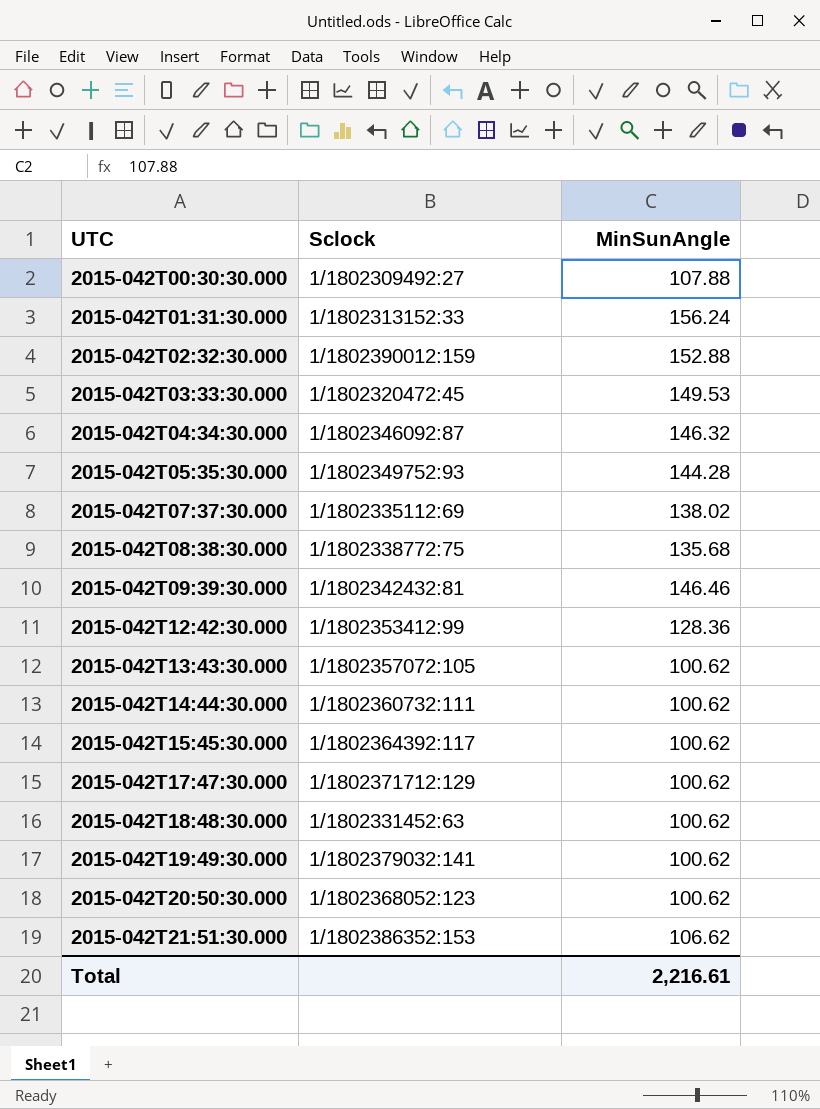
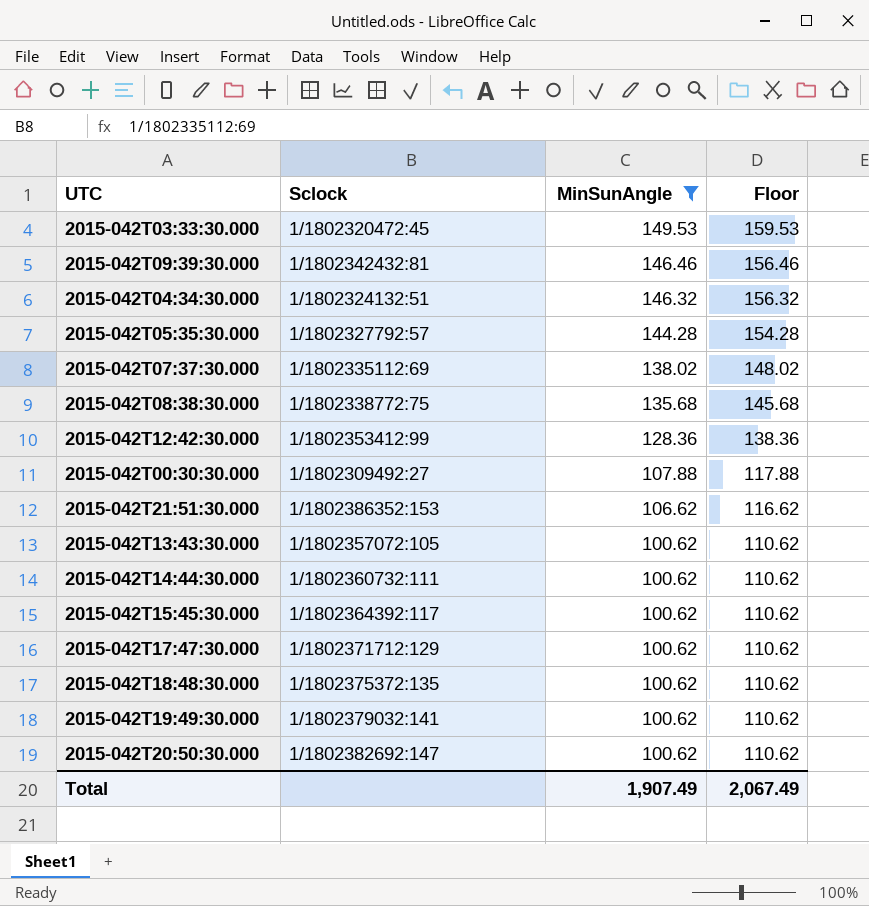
filter: none -> MinSunAngle <= 149.53
row order: UTC ascending -> MinSunAngle descending
column Floor | formula: none -> [MinSunAngle] + 10
2015-042T04:34:30.000 | Sclock: 1/1802346092:87 -> 1/1802324132:51
2015-042T05:35:30.000 | Sclock: 1/1802349752:93 -> 1/1802327792:57
2015-042T18:48:30.000 | Sclock: 1/1802331452:63 -> 1/1802375372:135
2015-042T20:50:30.000 | Sclock: 1/1802368052:123 -> 1/1802382692:147
Total | MinSunAngle: 2,216.61 -> 1,907.49

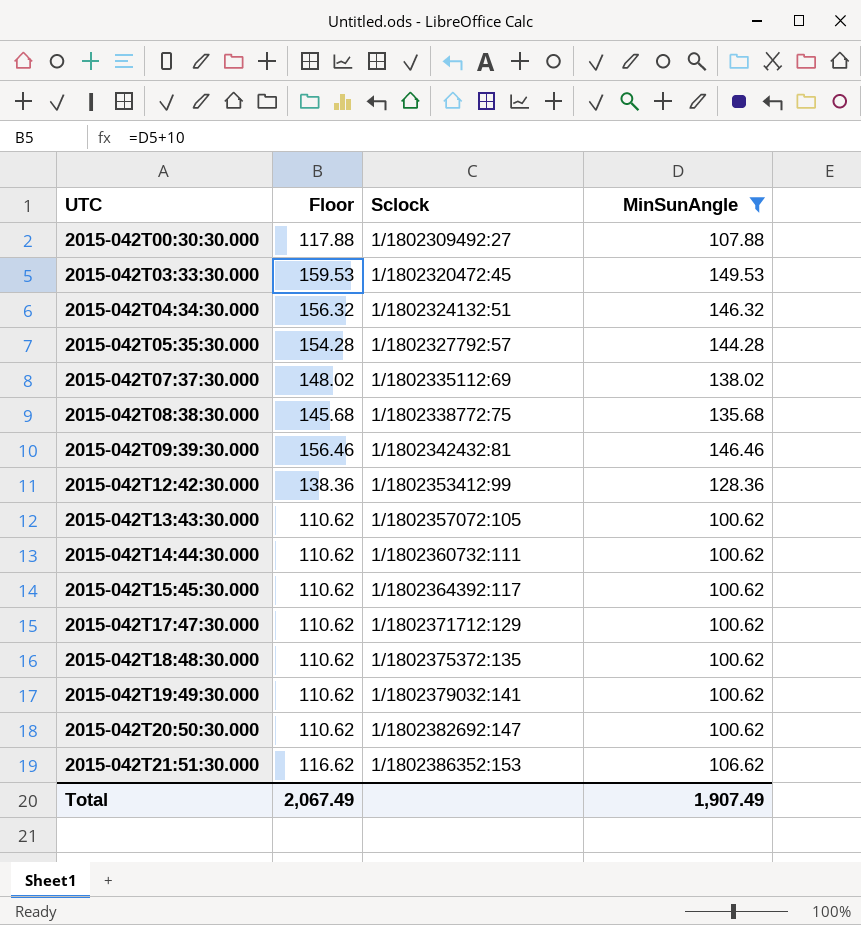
row order: MinSunAngle descending -> UTC ascending
column Floor | position: 4 -> 2

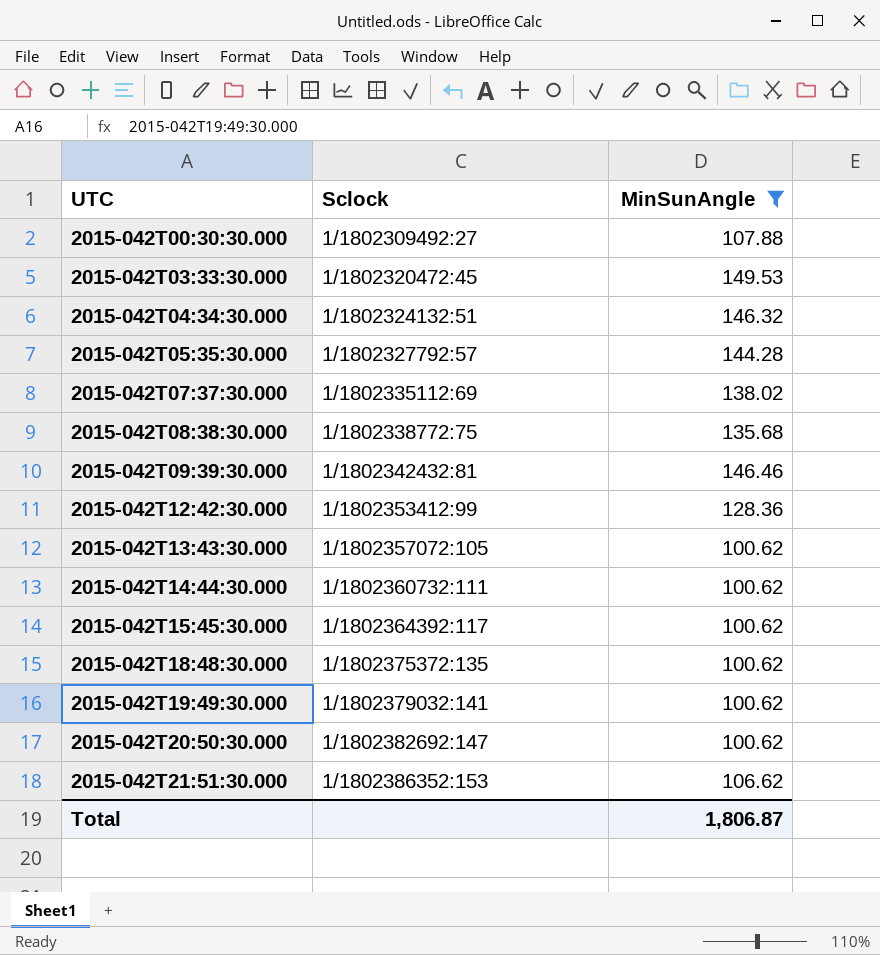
column Floor | formula: [MinSunAngle] + 10 -> none
row 2015-042T17:47:30.000: 110.62 | 1/1802371712:129 | 100.62 -> none
Total | MinSunAngle: 1,907.49 -> 1,806.87

